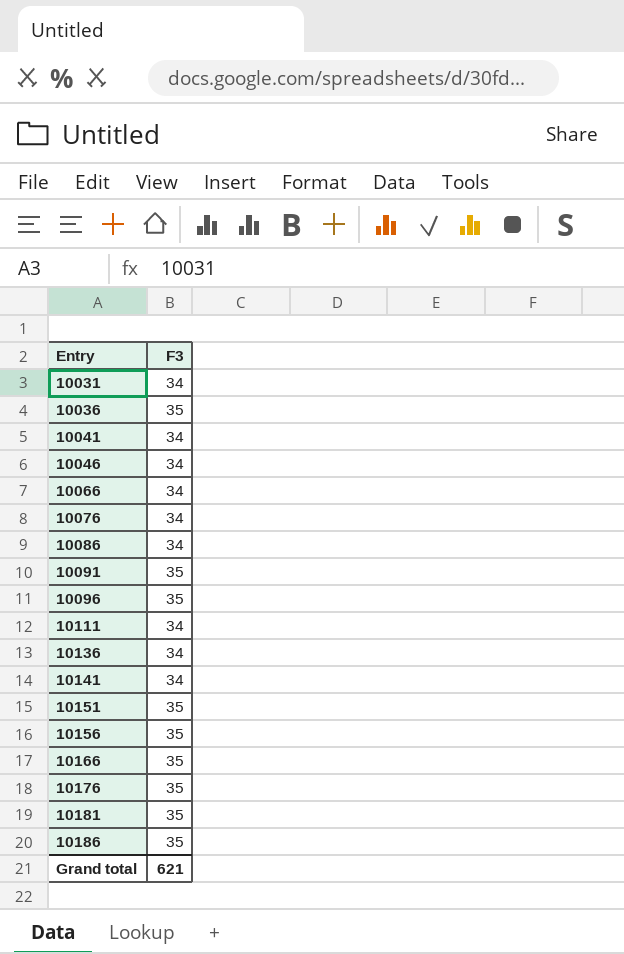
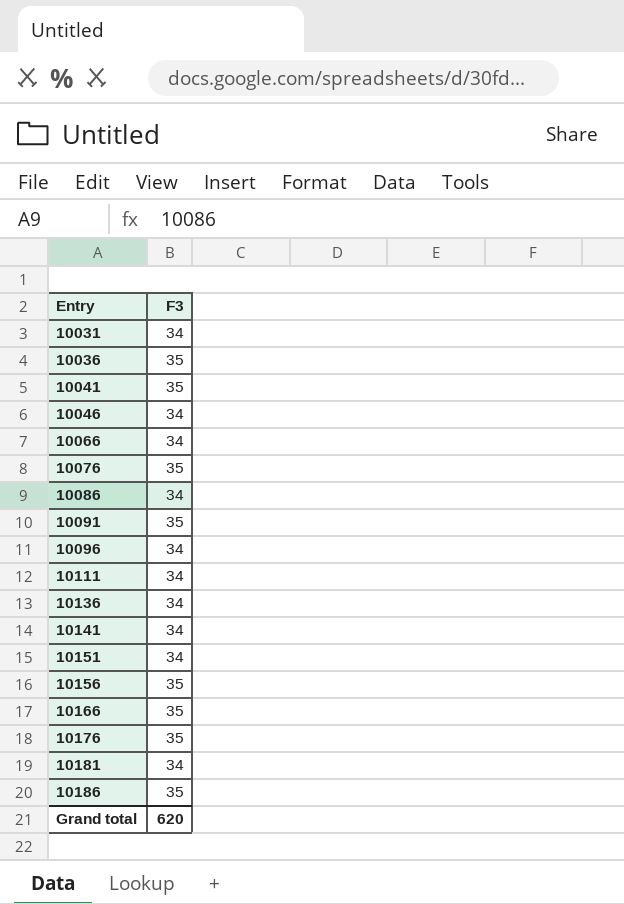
10041 | F3: 34 -> 35
10076 | F3: 34 -> 35
10096 | F3: 35 -> 34
10151 | F3: 35 -> 34
10181 | F3: 35 -> 34
Grand total | F3: 621 -> 620

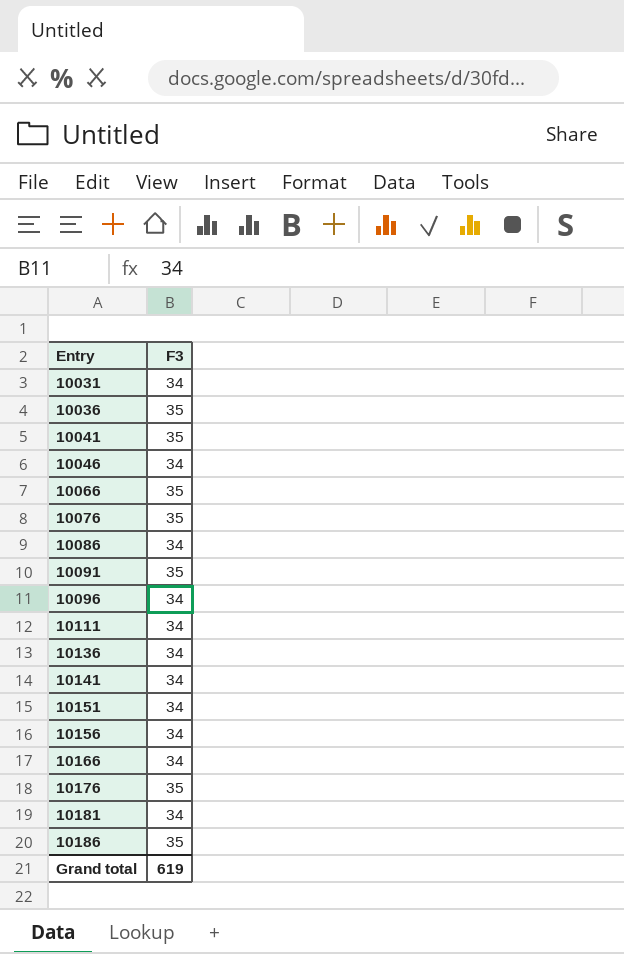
10066 | F3: 34 -> 35
10156 | F3: 35 -> 34
10166 | F3: 35 -> 34
Grand total | F3: 620 -> 619

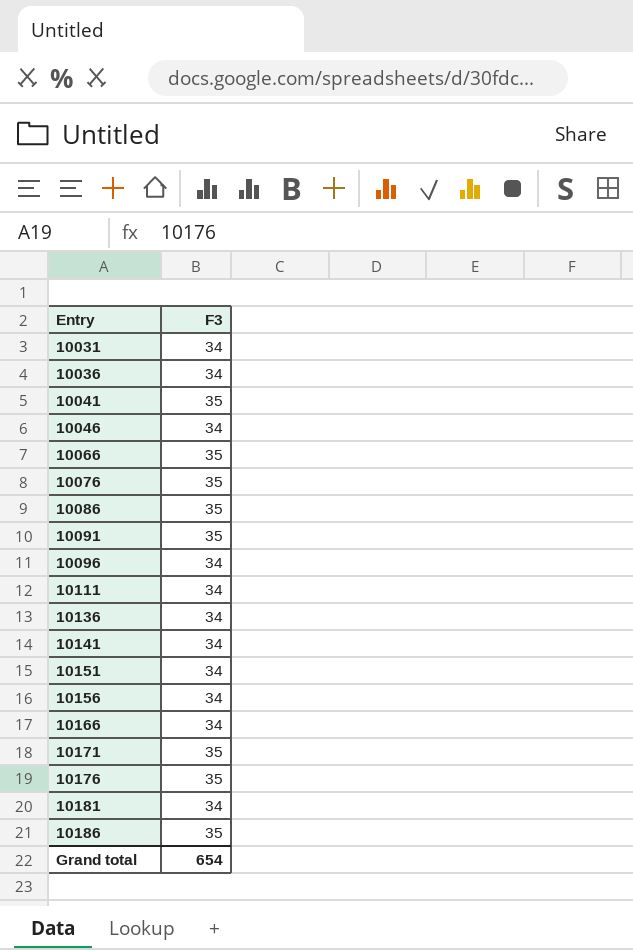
10036 | F3: 35 -> 34
10086 | F3: 34 -> 35
row 10171: none -> 35
Grand total | F3: 619 -> 654

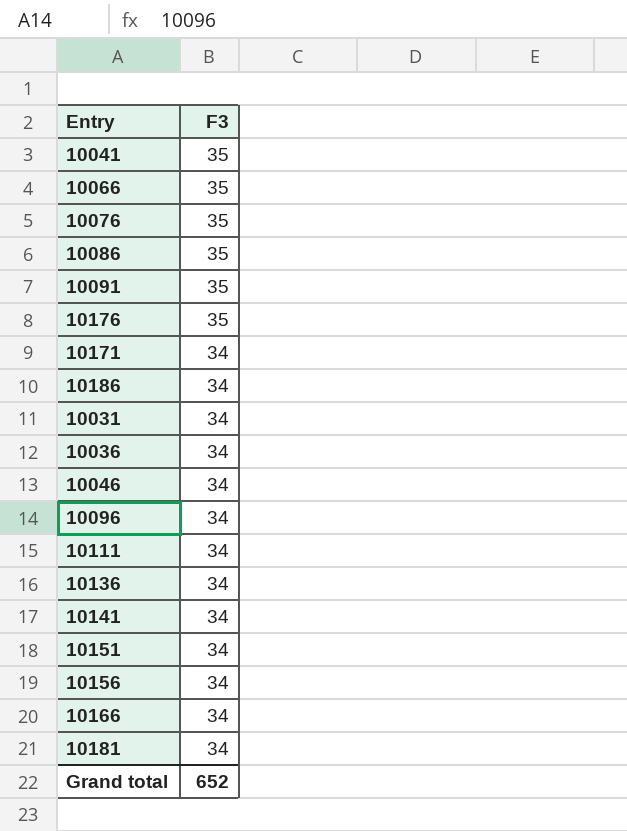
row order: Entry ascending -> F3 descending
10171 | F3: 35 -> 34
10186 | F3: 35 -> 34
Grand total | F3: 654 -> 652

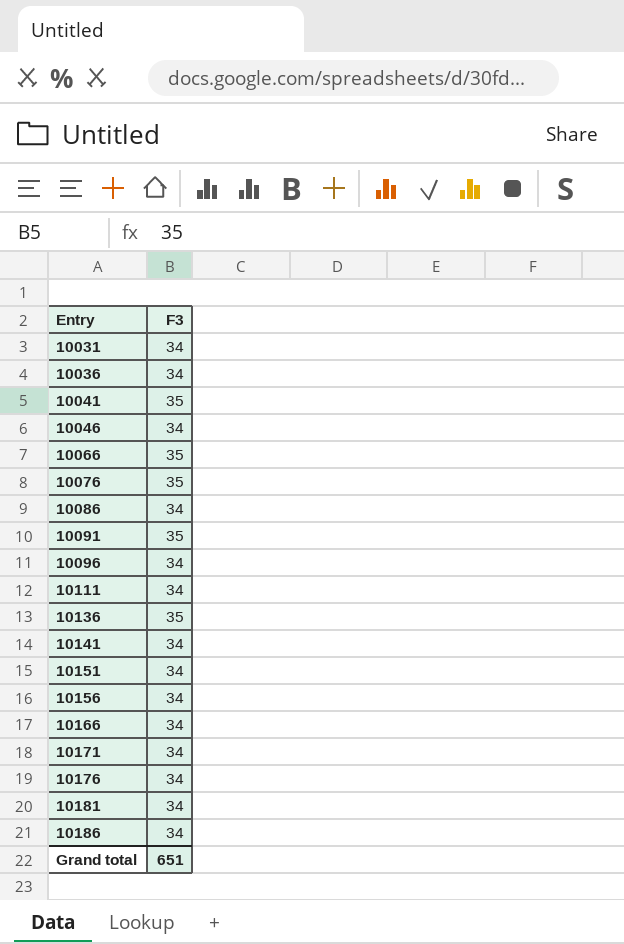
row order: F3 descending -> Entry ascending
10086 | F3: 35 -> 34
10136 | F3: 34 -> 35
10176 | F3: 35 -> 34
Grand total | F3: 652 -> 651

